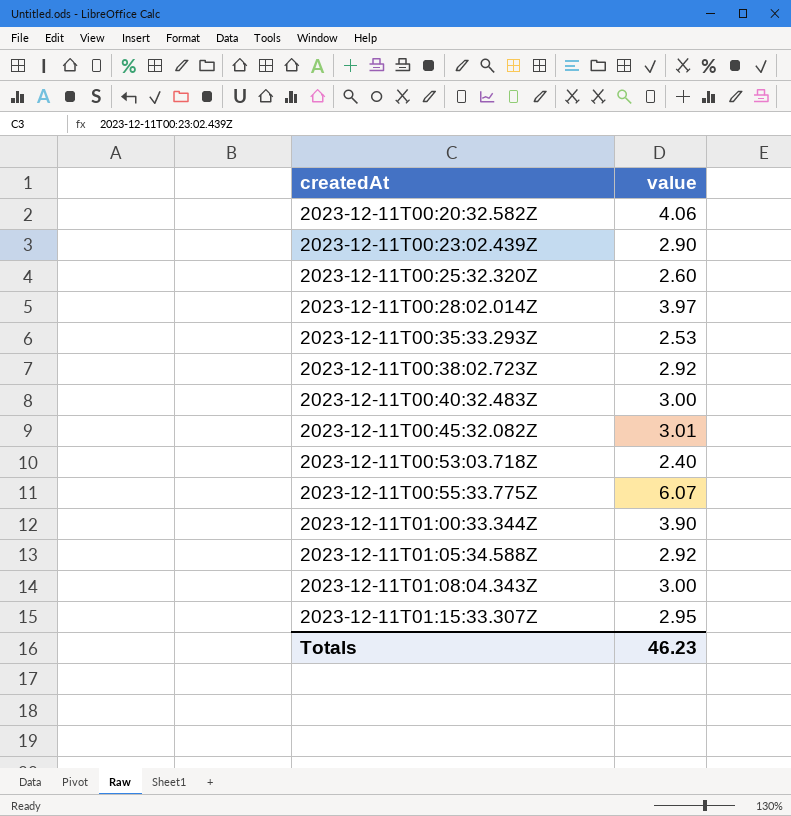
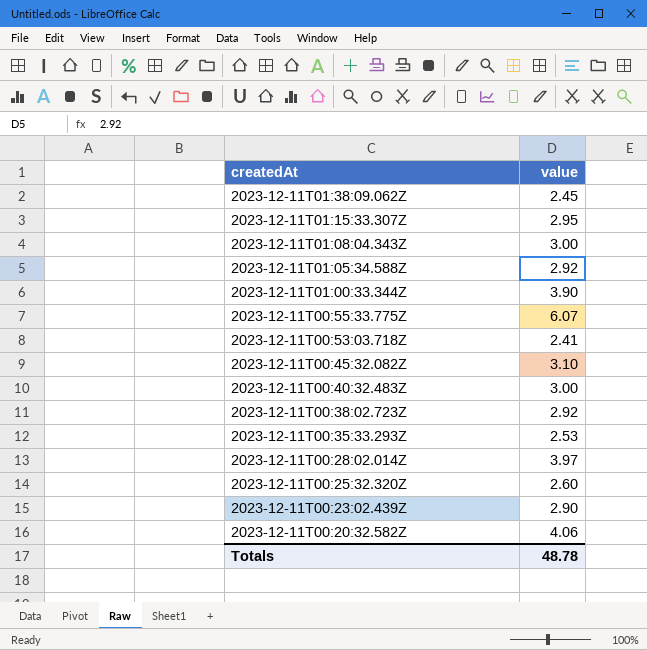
row order: createdAt ascending -> createdAt descending
row 2023-12-11T01:38:09.062Z: none -> 2.45
2023-12-11T00:53:03.718Z | value: 2.40 -> 2.41
2023-12-11T00:45:32.082Z | value: 3.01 -> 3.10
Totals | value: 46.23 -> 48.78

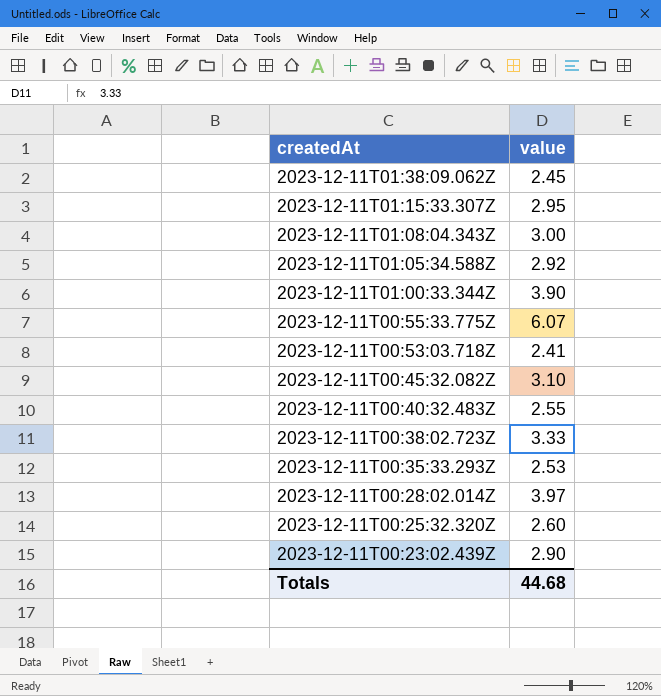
row 2023-12-11T00:20:32.582Z: 4.06 -> none
2023-12-11T00:40:32.483Z | value: 3.00 -> 2.55
2023-12-11T00:38:02.723Z | value: 2.92 -> 3.33
Totals | value: 48.78 -> 44.68

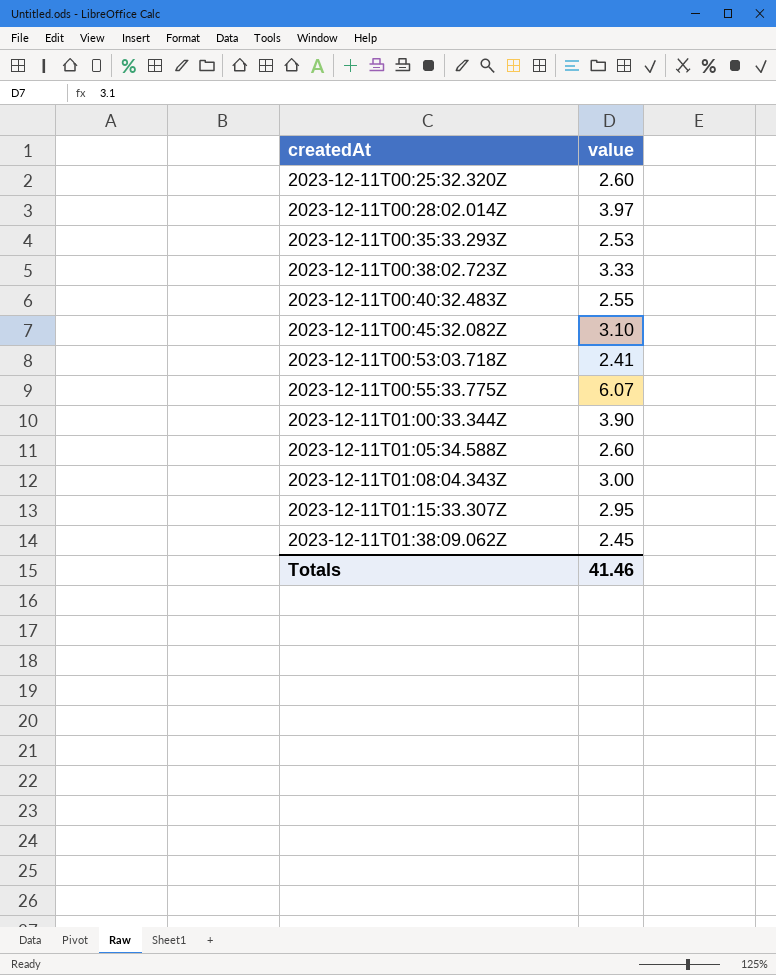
row order: createdAt descending -> createdAt ascending
row 2023-12-11T00:23:02.439Z: 2.90 -> none
2023-12-11T01:05:34.588Z | value: 2.92 -> 2.60
Totals | value: 44.68 -> 41.46

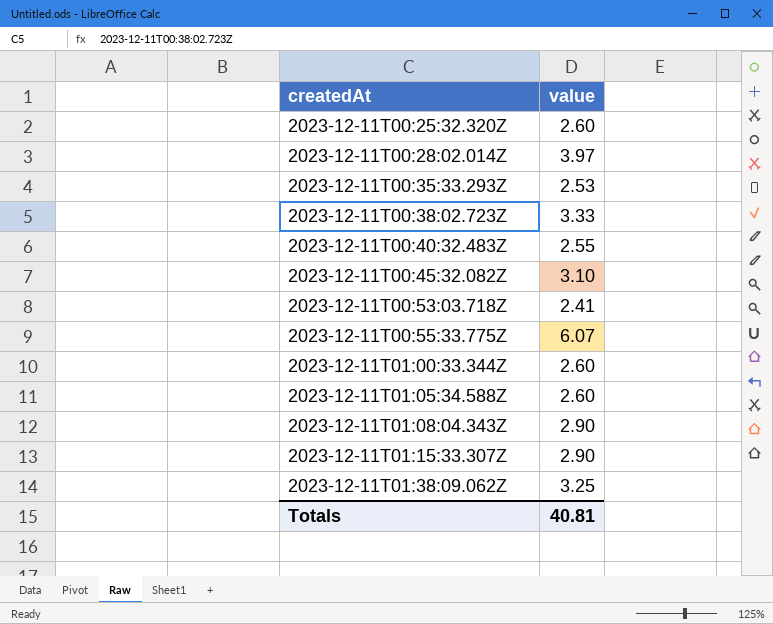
2023-12-11T01:00:33.344Z | value: 3.90 -> 2.60
2023-12-11T01:08:04.343Z | value: 3.00 -> 2.90
2023-12-11T01:15:33.307Z | value: 2.95 -> 2.90
2023-12-11T01:38:09.062Z | value: 2.45 -> 3.25
Totals | value: 41.46 -> 40.81

